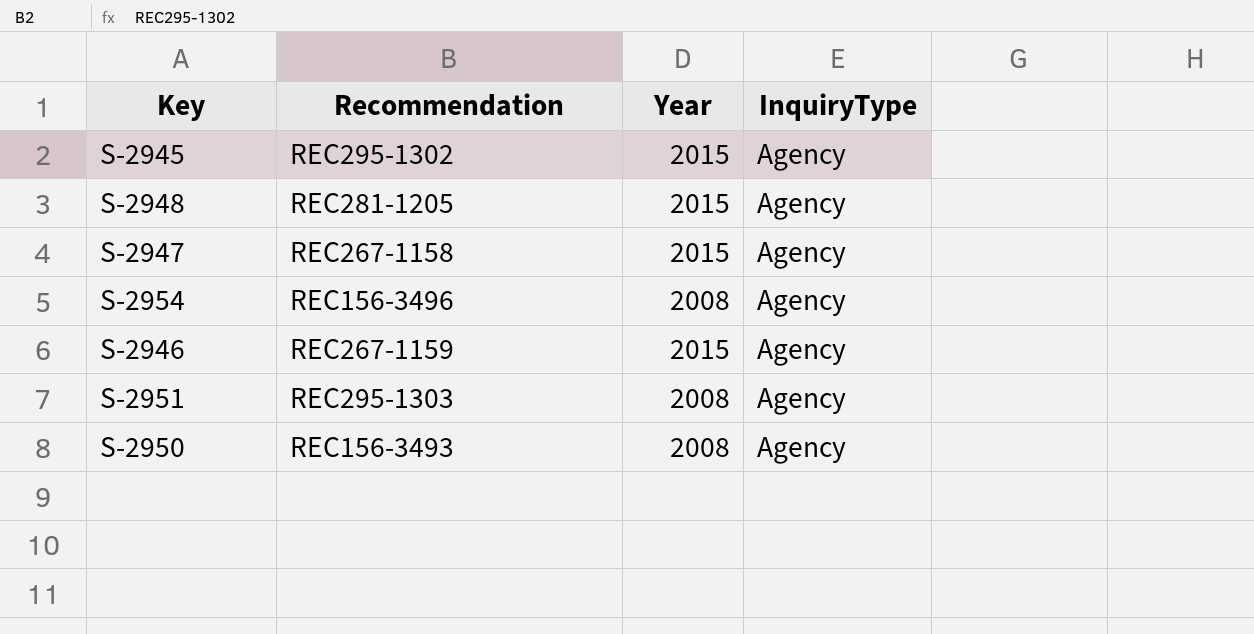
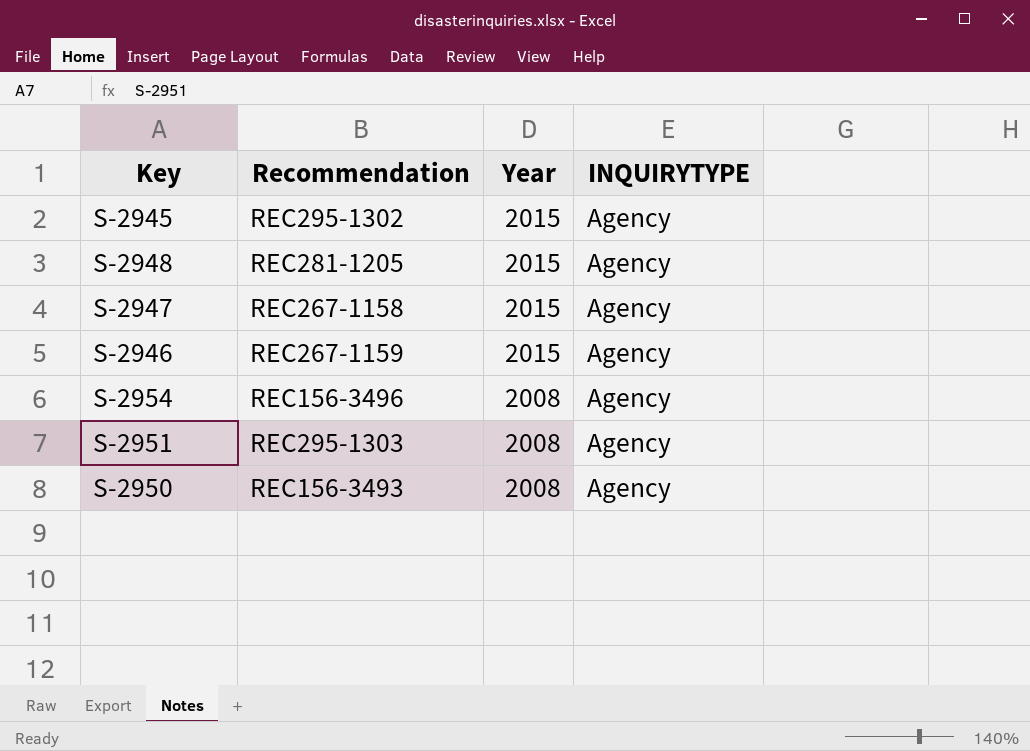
row order: none -> Year descending
column name: InquiryType -> INQUIRYTYPE

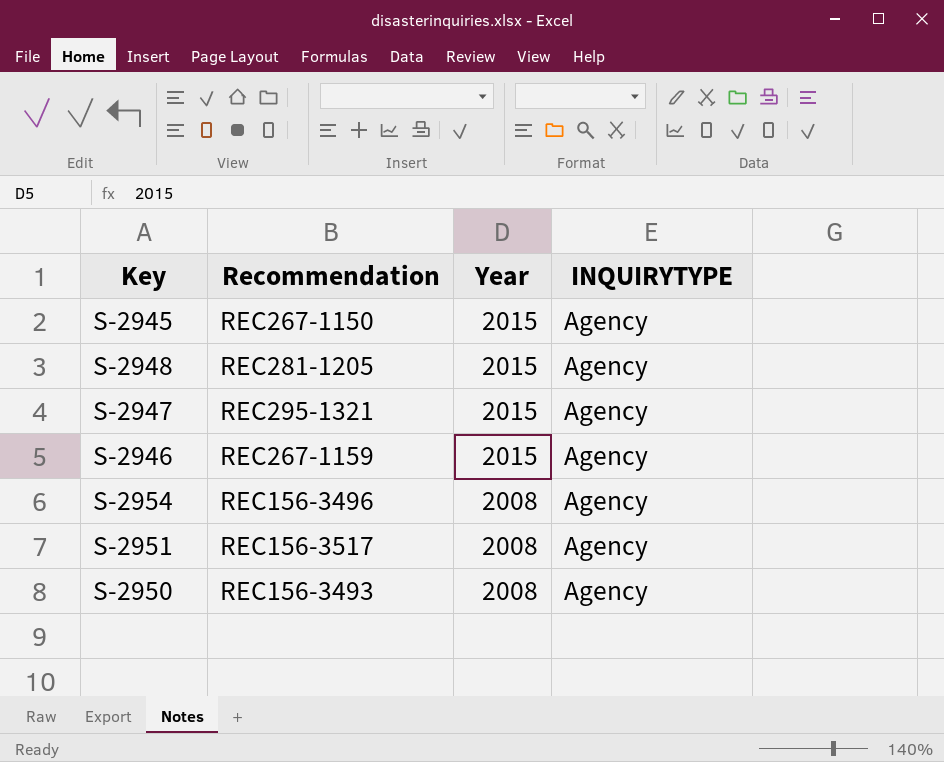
S-2945 | Recommendation: REC295-1302 -> REC267-1150
S-2947 | Recommendation: REC267-1158 -> REC295-1321
S-2951 | Recommendation: REC295-1303 -> REC156-3517

